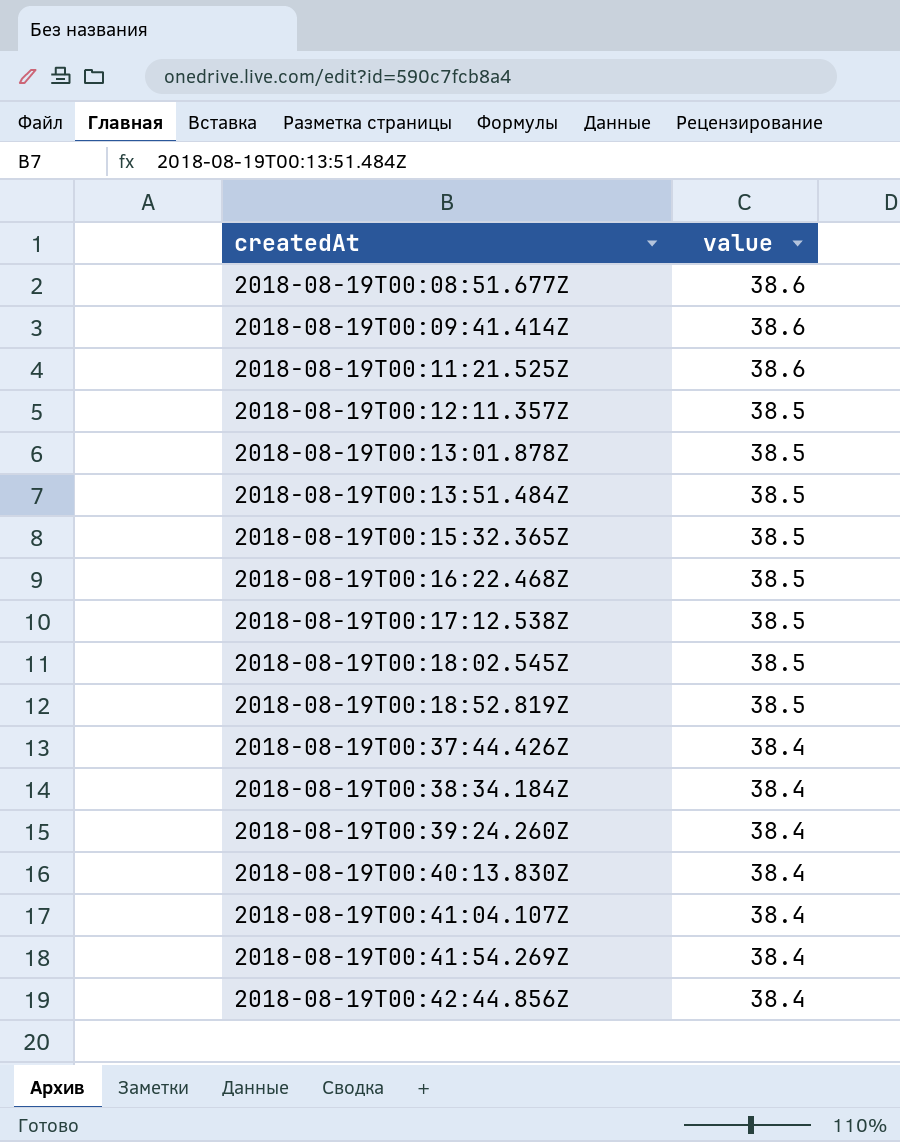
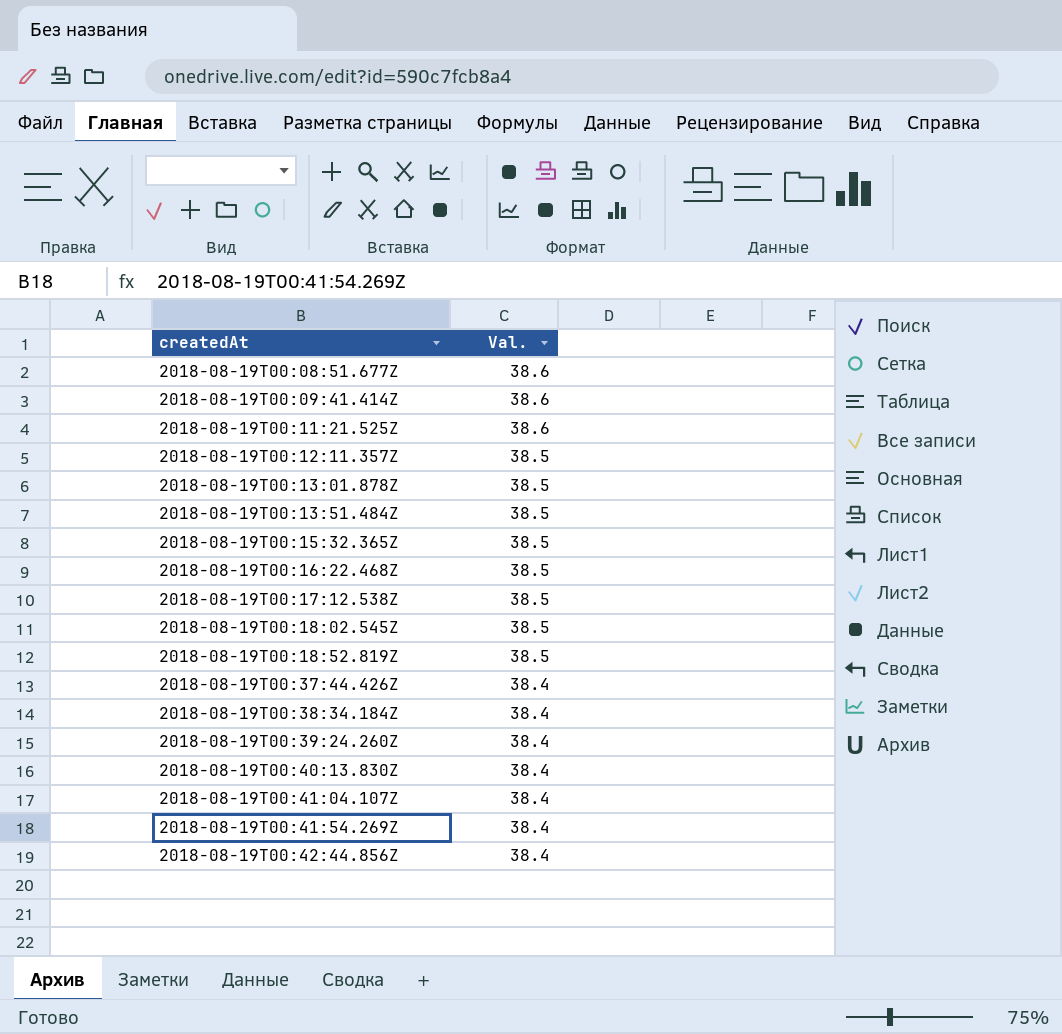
column name: value -> Val.

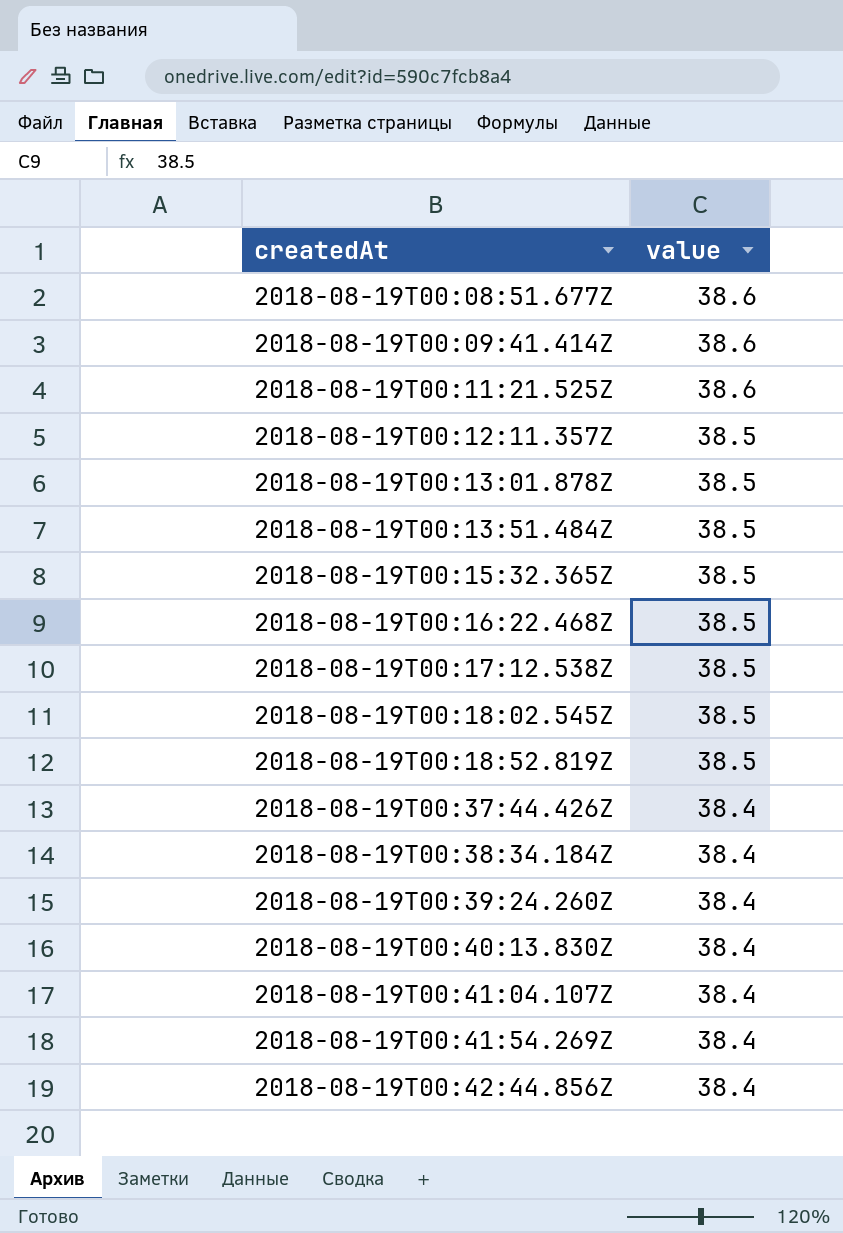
column name: Val. -> value

